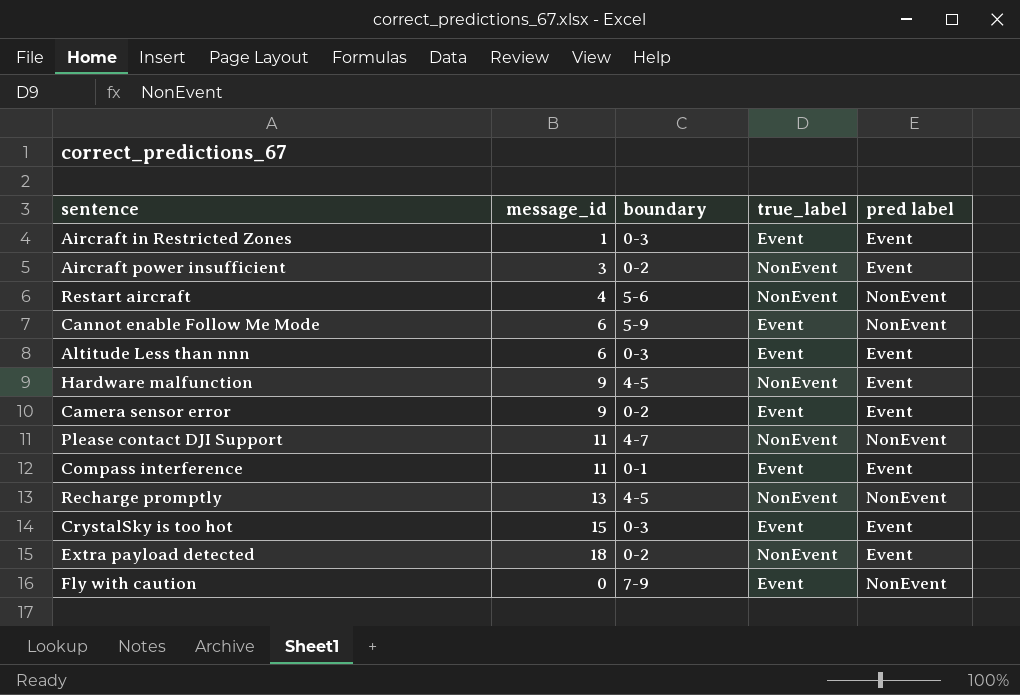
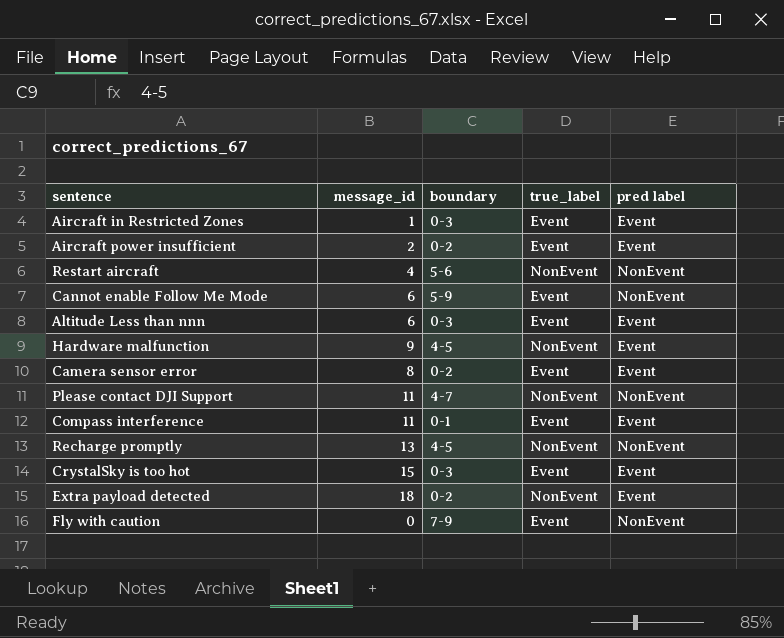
Aircraft power insufficient | message_id: 3 -> 2
Aircraft power insufficient | true_label: NonEvent -> Event
Camera sensor error | message_id: 9 -> 8

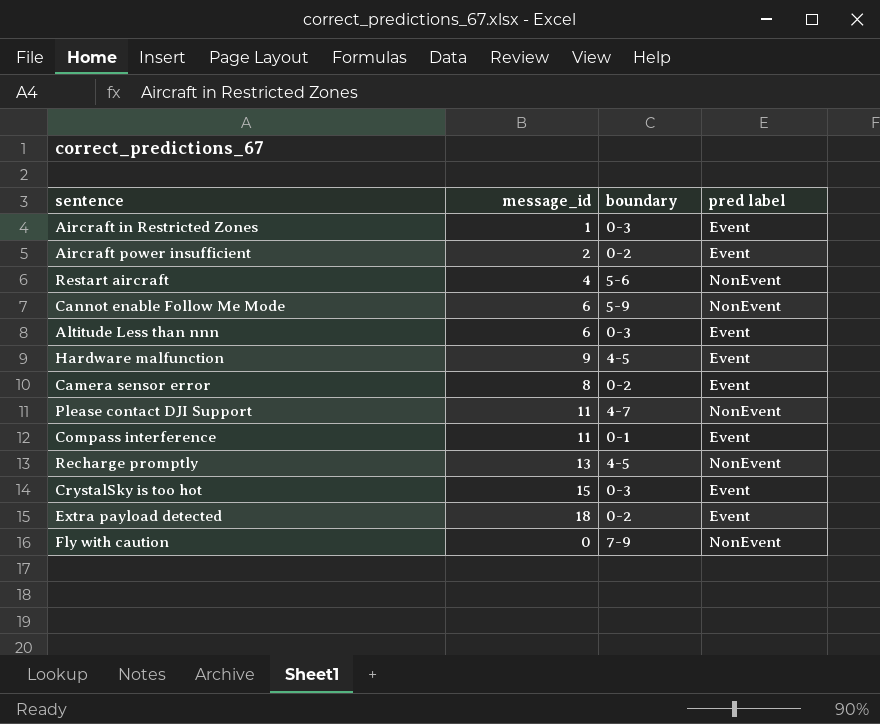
column true_label | position: 4 -> none

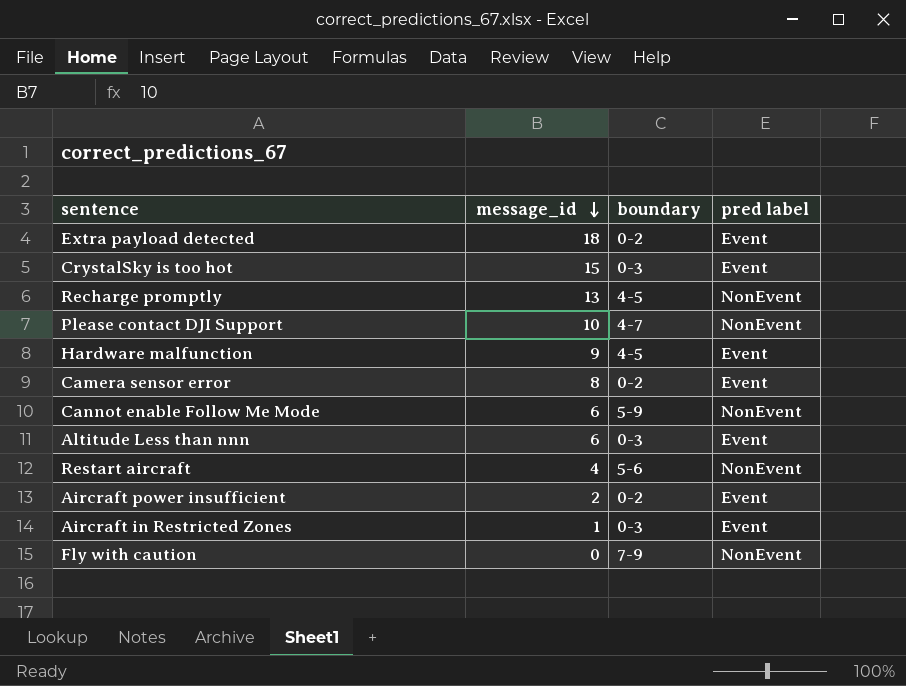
row order: none -> message_id descending
row Compass interference: 11 | 0-1 | Event -> none
Please contact DJI Support | message_id: 11 -> 10

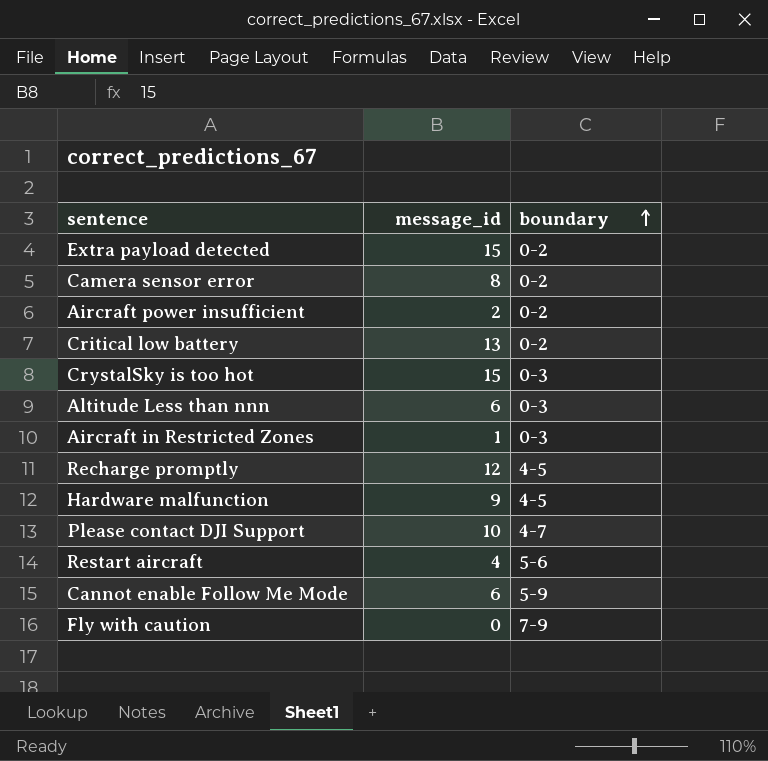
row order: message_id descending -> boundary ascending
column pred label | position: 4 -> none
Extra payload detected | message_id: 18 -> 15
row Critical low battery: none -> 13 | 0-2
Recharge promptly | message_id: 13 -> 12

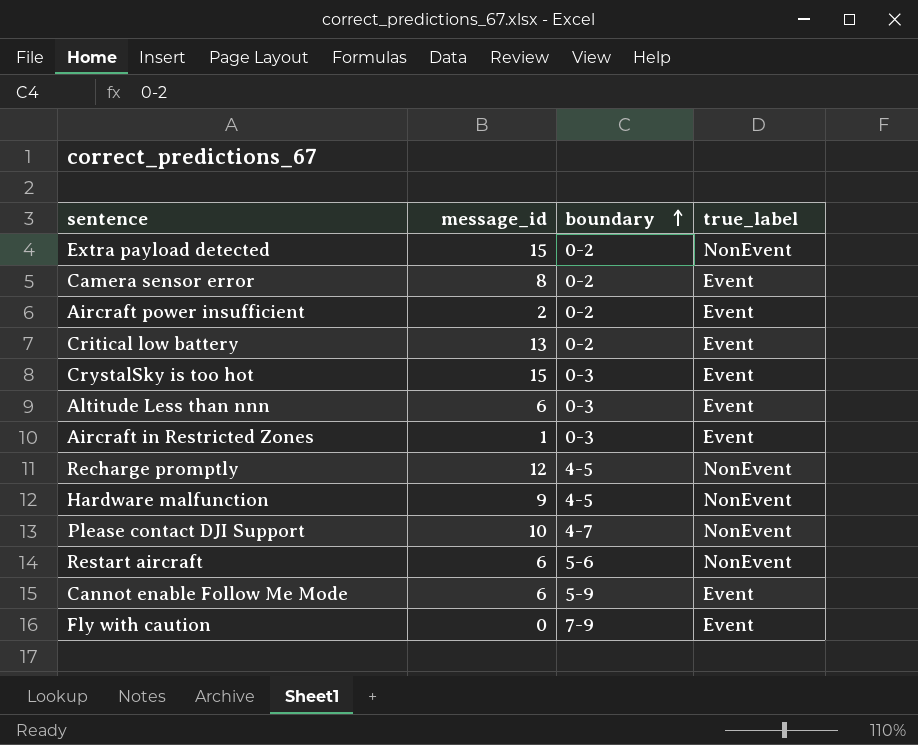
column true_label | position: none -> 4
Restart aircraft | message_id: 4 -> 6

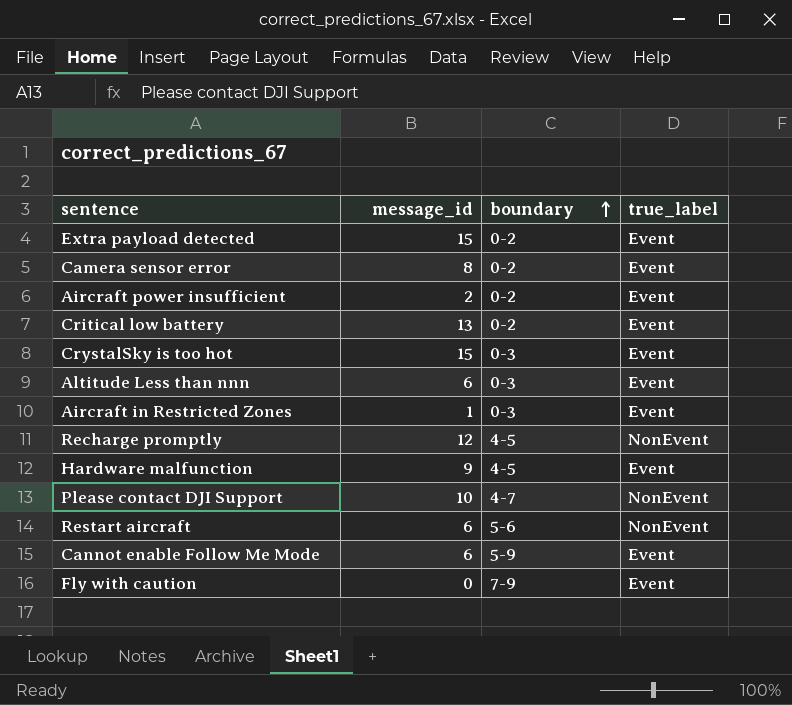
Extra payload detected | true_label: NonEvent -> Event
Hardware malfunction | true_label: NonEvent -> Event

